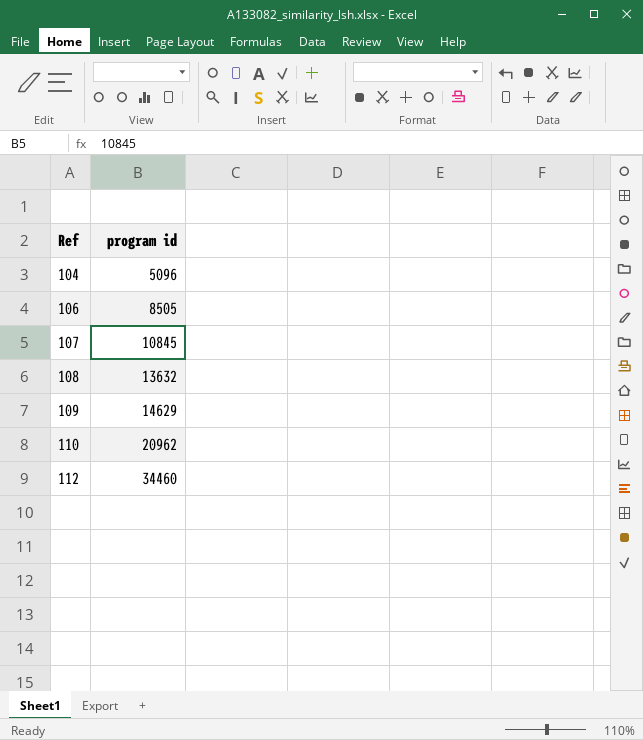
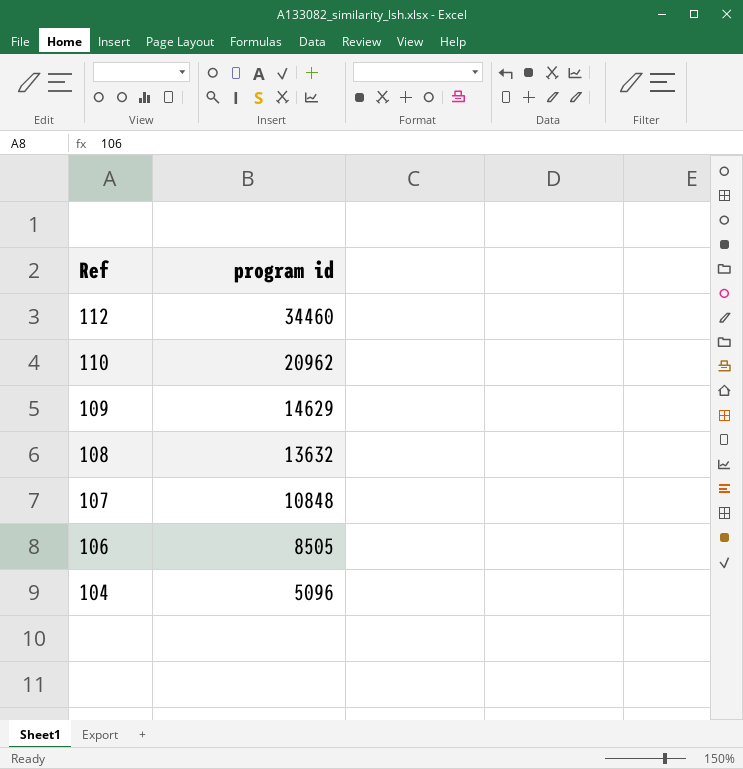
row order: Ref ascending -> Ref descending
107 | program id: 10845 -> 10848

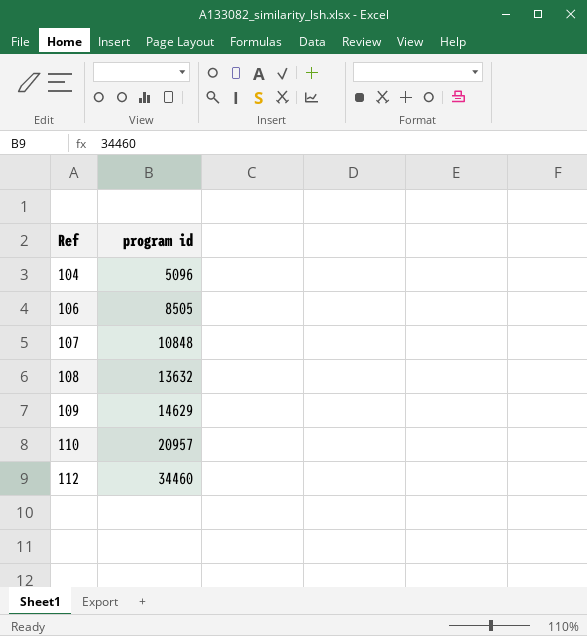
row order: Ref descending -> Ref ascending
110 | program id: 20962 -> 20957

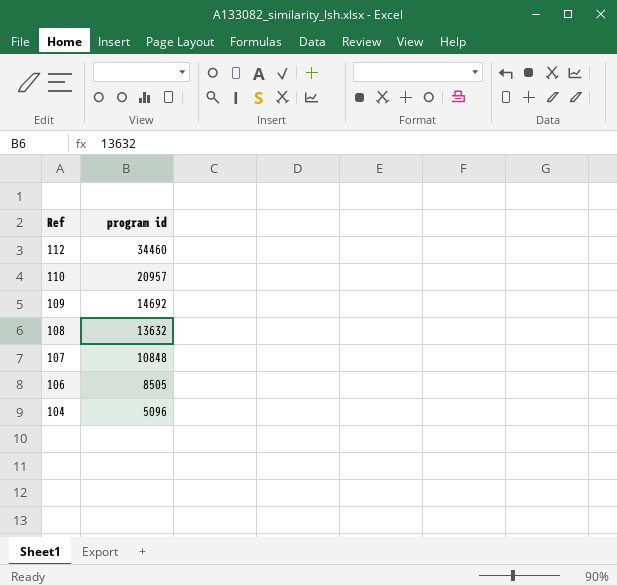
row order: Ref ascending -> Ref descending
109 | program id: 14629 -> 14692

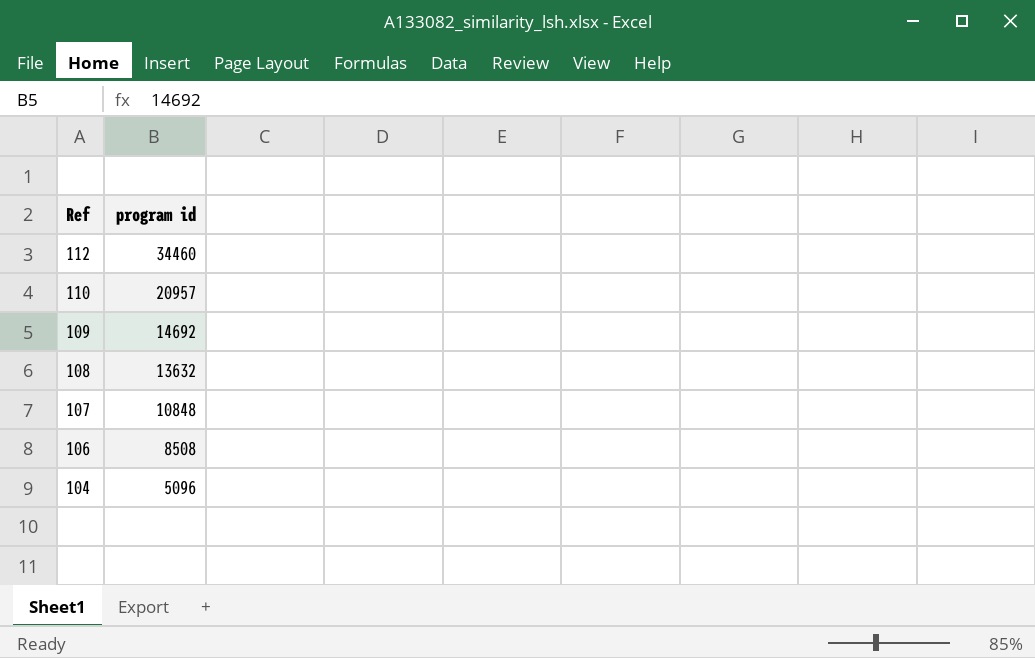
106 | program id: 8505 -> 8508

